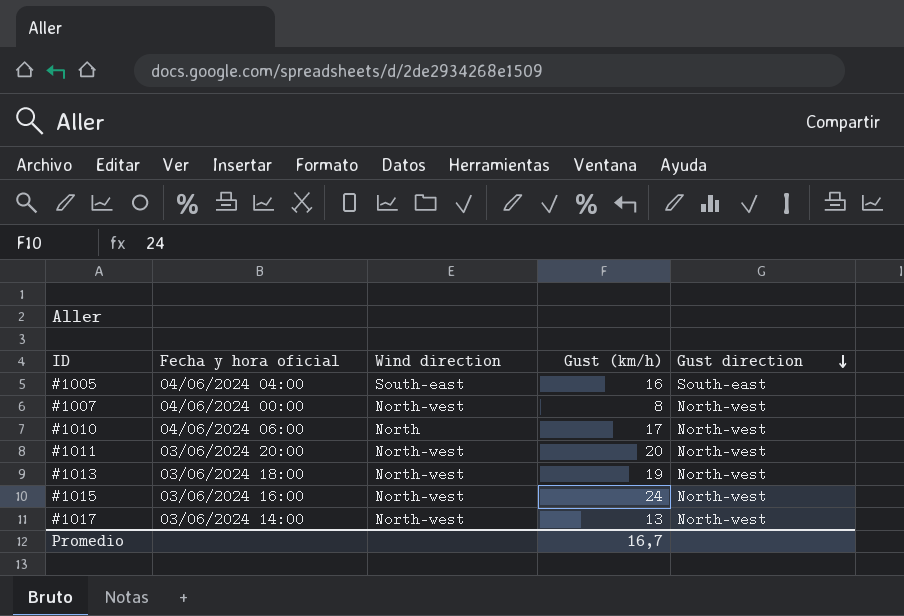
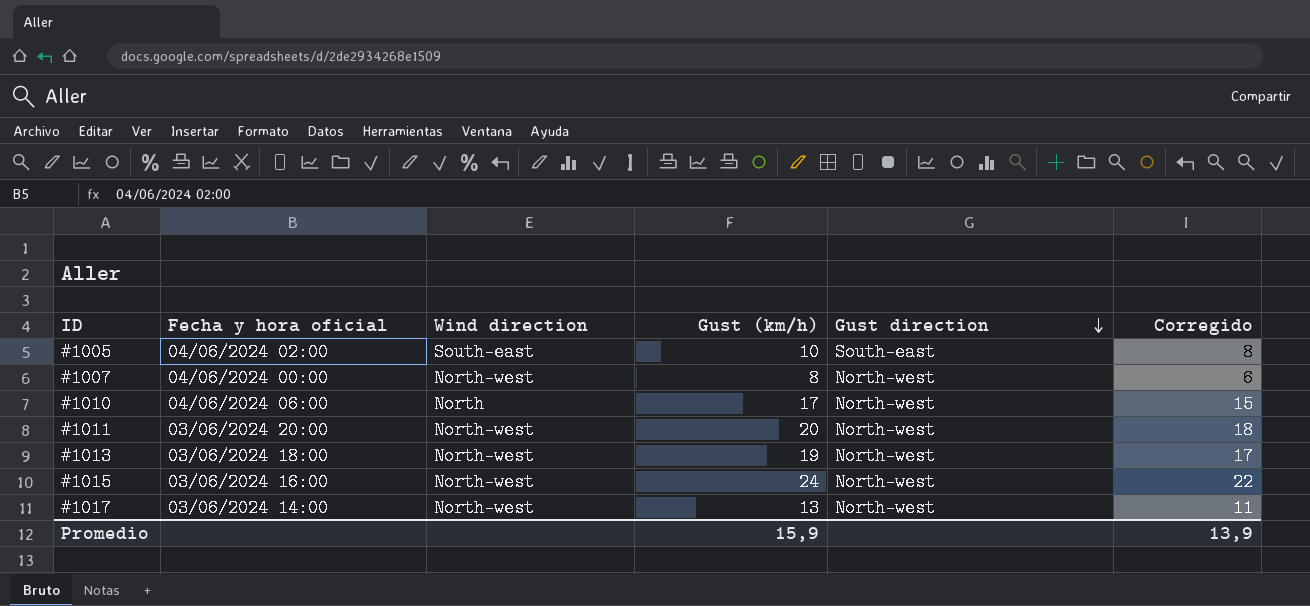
column Corregido | formula: none -> [Gust (km/h)] - 2
#1005 | Fecha y hora oficial: 04/06/2024 04:00 -> 04/06/2024 02:00
#1005 | Gust (km/h): 16 -> 10
Promedio | Gust (km/h): 16,7 -> 15,9

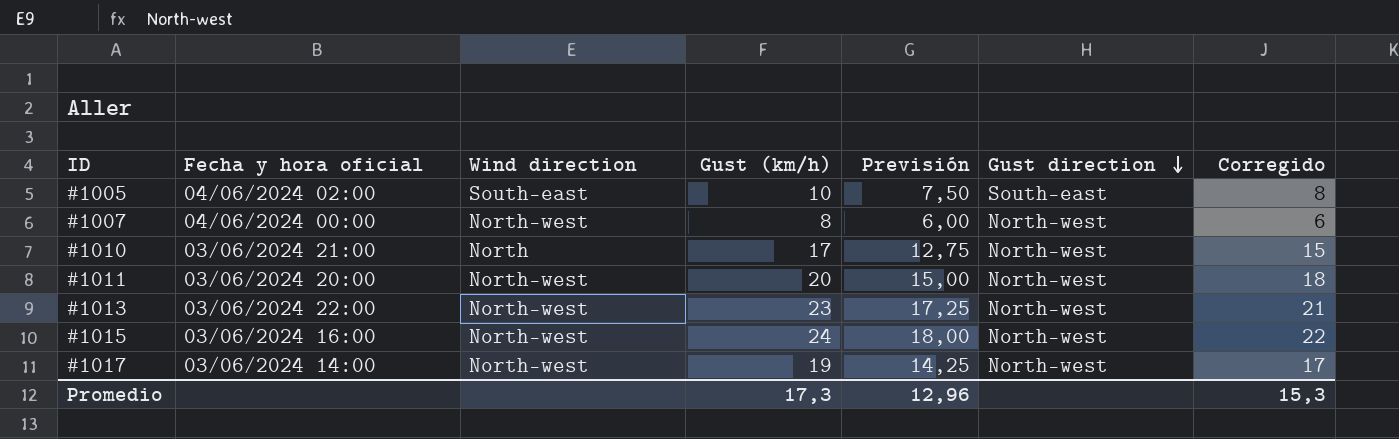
column Previsión | formula: none -> [Gust (km/h)] * 0,75
#1010 | Fecha y hora oficial: 04/06/2024 06:00 -> 03/06/2024 21:00
#1013 | Fecha y hora oficial: 03/06/2024 18:00 -> 03/06/2024 22:00
#1013 | Gust (km/h): 19 -> 23
#1013 | Corregido: 17 -> 21
#1017 | Gust (km/h): 13 -> 19
#1017 | Corregido: 11 -> 17
Promedio | Gust (km/h): 15,9 -> 17,3
Promedio | Corregido: 13,9 -> 15,3

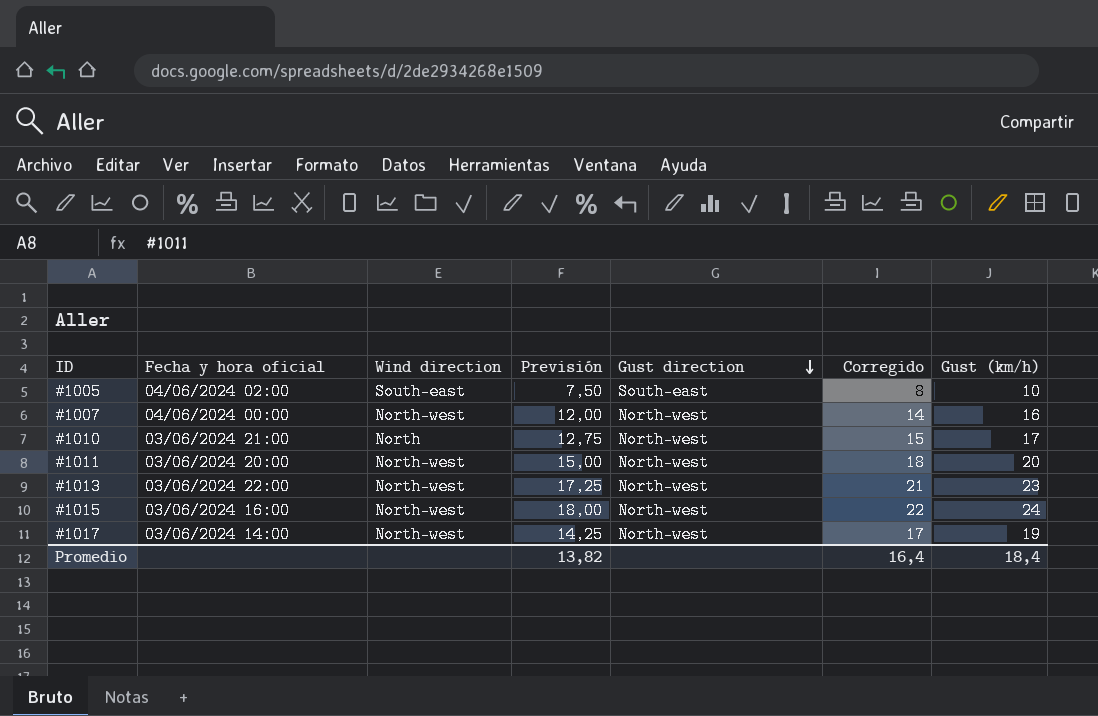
column Gust (km/h) | position: 4 -> 7
#1007 | Previsión: 6,00 -> 12,00
#1007 | Corregido: 6 -> 14
#1007 | Gust (km/h): 8 -> 16
Promedio | Previsión: 12,96 -> 13,82
Promedio | Corregido: 15,3 -> 16,4
Promedio | Gust (km/h): 17,3 -> 18,4

